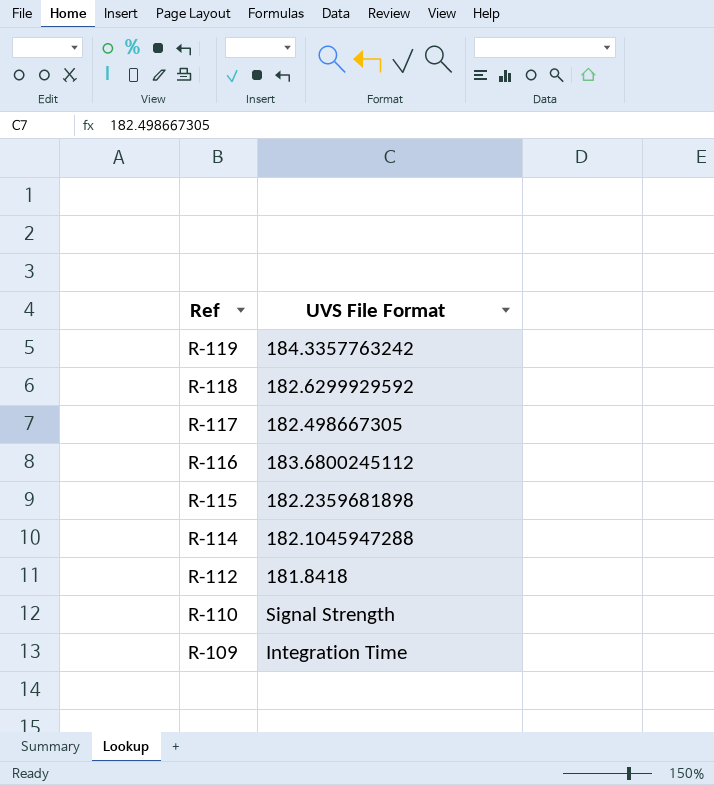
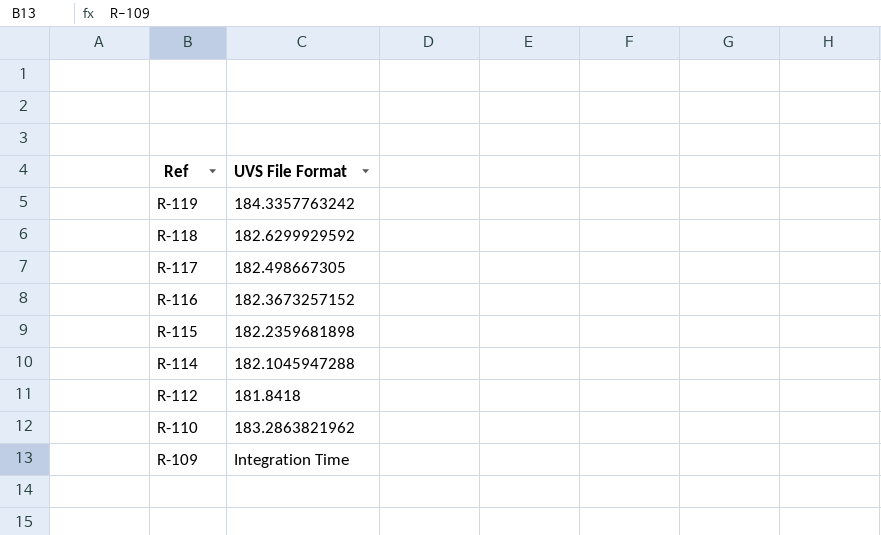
R-116 | UVS File Format: 183.6800245112 -> 182.3673257152
R-110 | UVS File Format: Signal Strength -> 183.2863821962

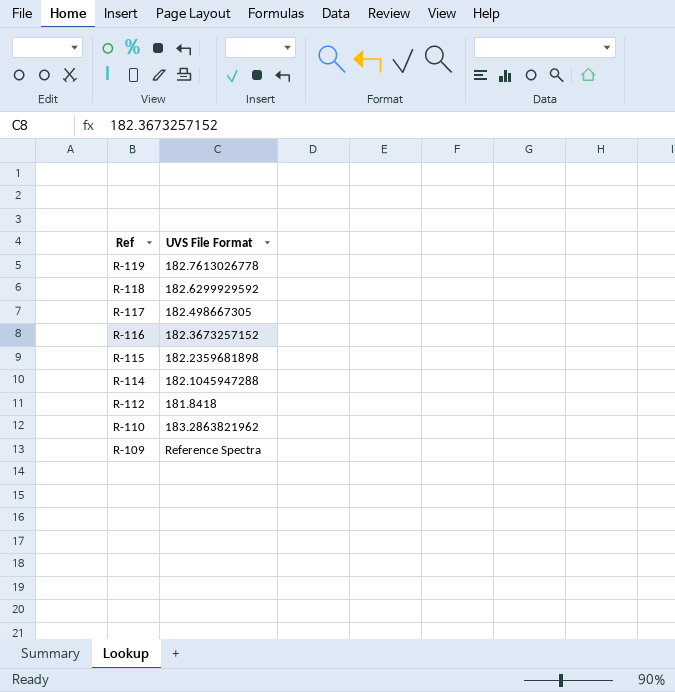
R-119 | UVS File Format: 184.3357763242 -> 182.7613026778
R-109 | UVS File Format: Integration Time -> Reference Spectra

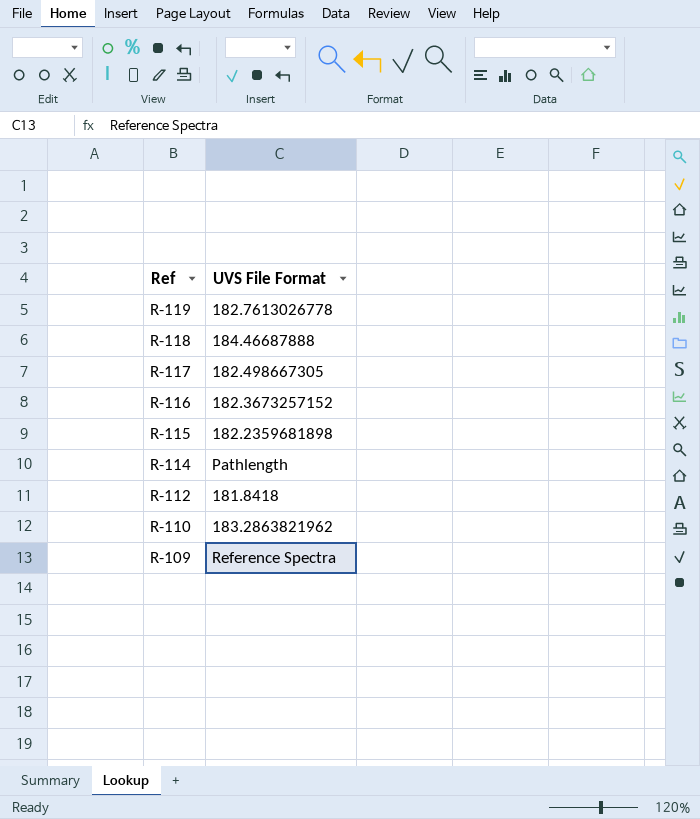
R-118 | UVS File Format: 182.6299929592 -> 184.46687888
R-114 | UVS File Format: 182.1045947288 -> Pathlength

